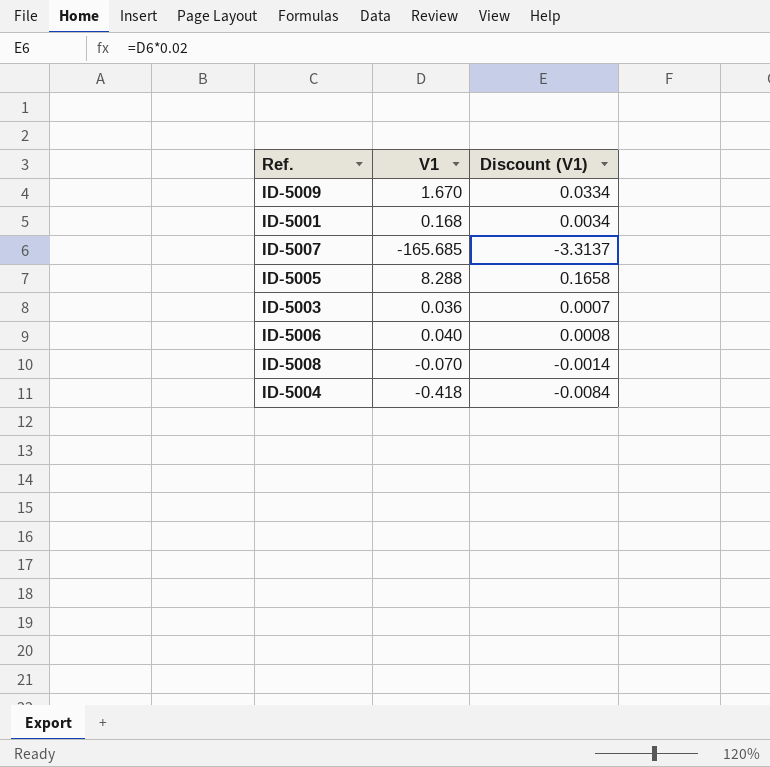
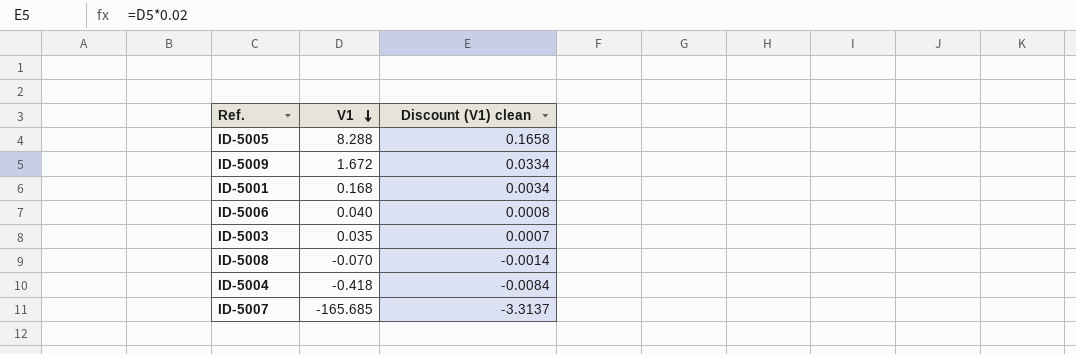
row order: none -> V1 descending
column name: Discount (V1) -> Discount (V1) clean
ID-5009 | V1: 1.670 -> 1.672
ID-5003 | V1: 0.036 -> 0.035

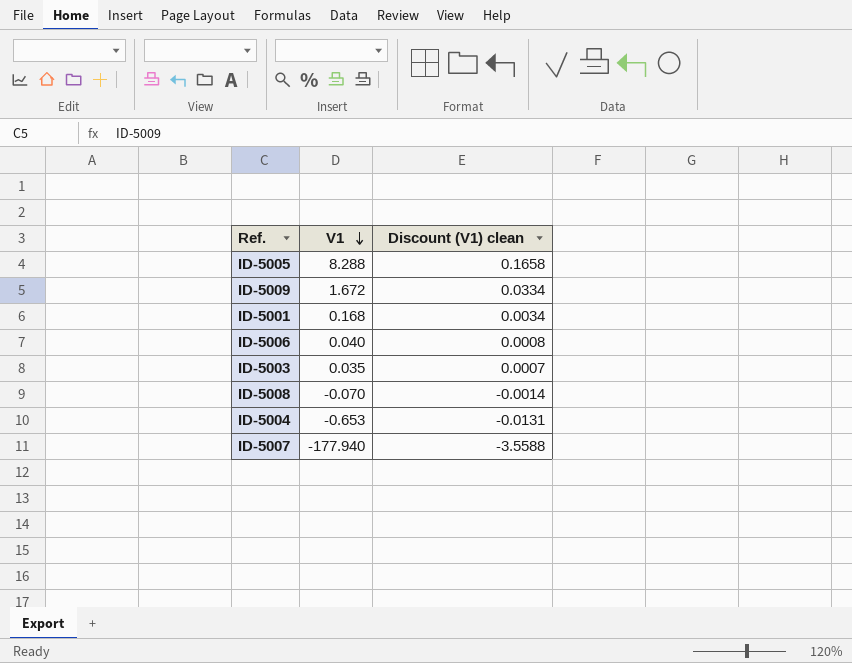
ID-5004 | V1: -0.418 -> -0.653
ID-5004 | Discount (V1) clean: -0.0084 -> -0.0131
ID-5007 | V1: -165.685 -> -177.940
ID-5007 | Discount (V1) clean: -3.3137 -> -3.5588

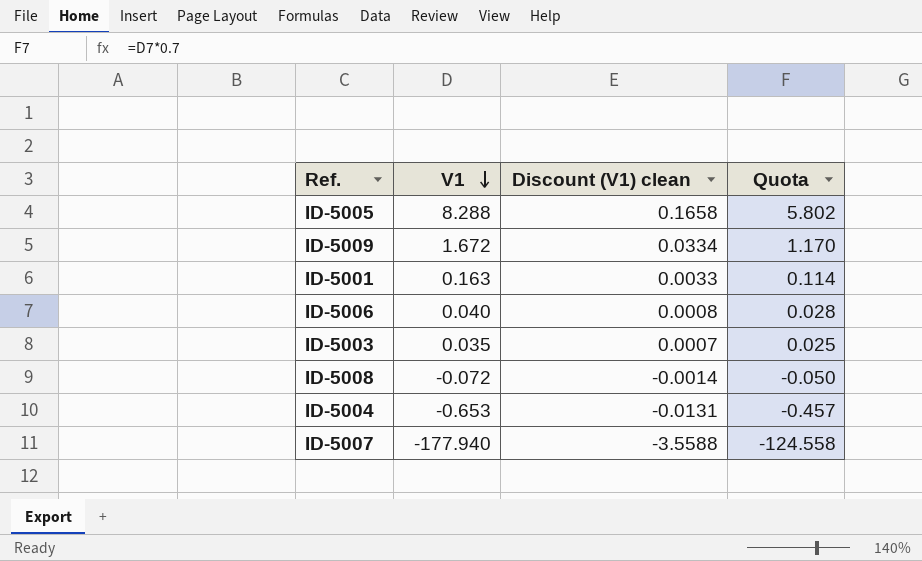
column Quota | formula: none -> [V1] * 0.7
ID-5001 | V1: 0.168 -> 0.163
ID-5001 | Discount (V1) clean: 0.0034 -> 0.0033
ID-5008 | V1: -0.070 -> -0.072

